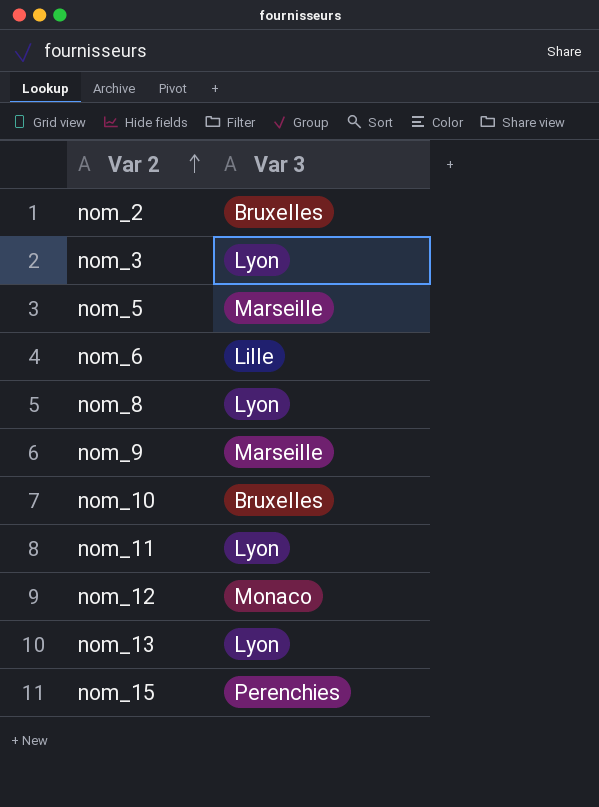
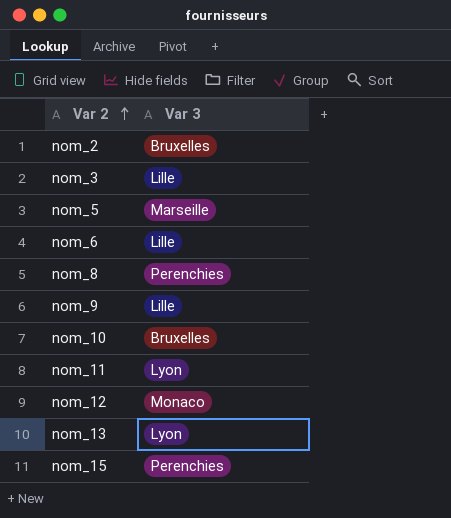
nom_3 | Var 3: Lyon -> Lille
nom_8 | Var 3: Lyon -> Perenchies
nom_9 | Var 3: Marseille -> Lille

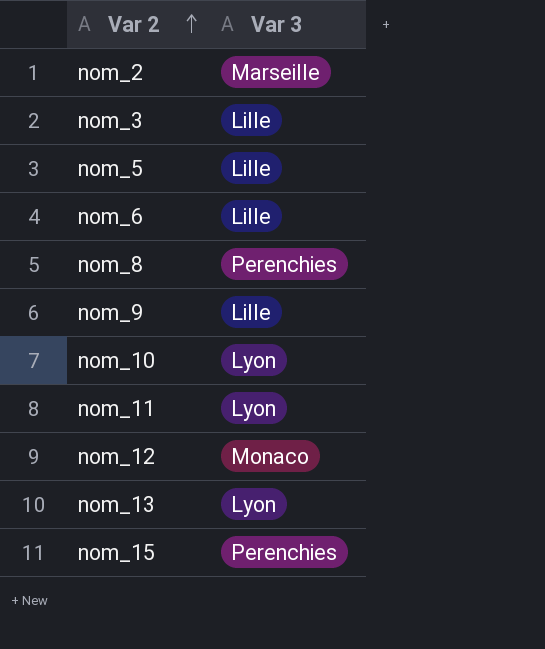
nom_2 | Var 3: Bruxelles -> Marseille
nom_5 | Var 3: Marseille -> Lille
nom_10 | Var 3: Bruxelles -> Lyon

